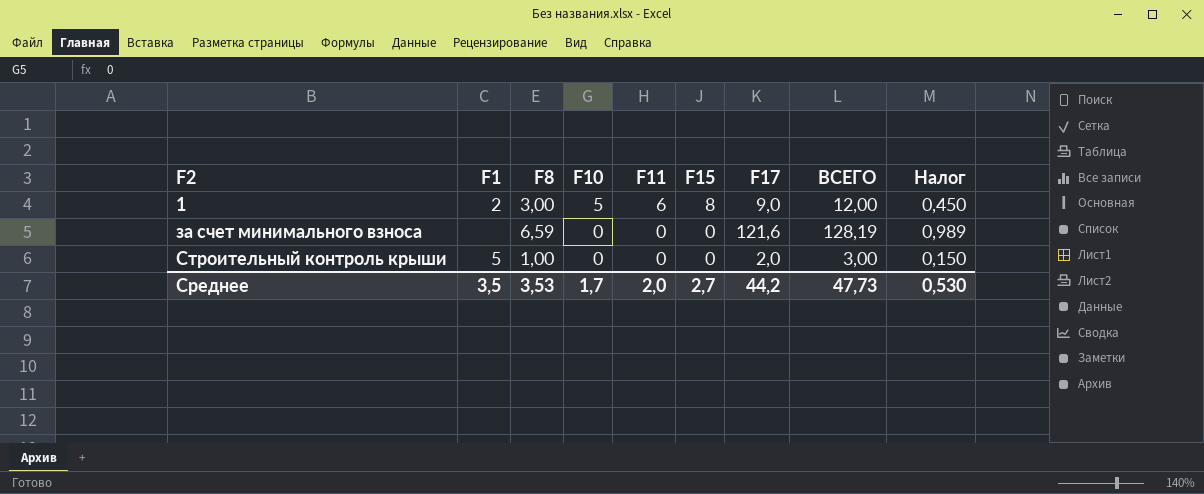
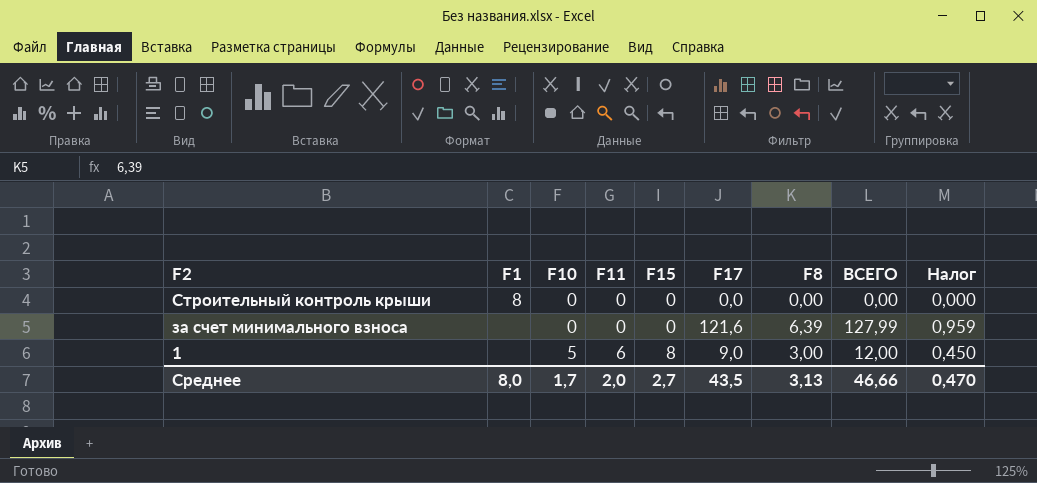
row order: F2 ascending -> F2 descending
column F8 | position: 3 -> 7
Строительный контроль крыши | F1: 5 -> 8
Строительный контроль крыши | F17: 2,0 -> 0,0
Строительный контроль крыши | F8: 1,00 -> 0,00
Строительный контроль крыши | ВСЕГО: 3,00 -> 0,00
Строительный контроль крыши | Налог: 0,150 -> 0,000
за счет минимального взноса | F8: 6,59 -> 6,39
за счет минимального взноса | ВСЕГО: 128,19 -> 127,99
за счет минимального взноса | Налог: 0,989 -> 0,959
1 | F1: 2 -> none
Среднее | F1: 3,5 -> 8,0
Среднее | F17: 44,2 -> 43,5
Среднее | F8: 3,53 -> 3,13
Среднее | ВСЕГО: 47,73 -> 46,66
Среднее | Налог: 0,530 -> 0,470

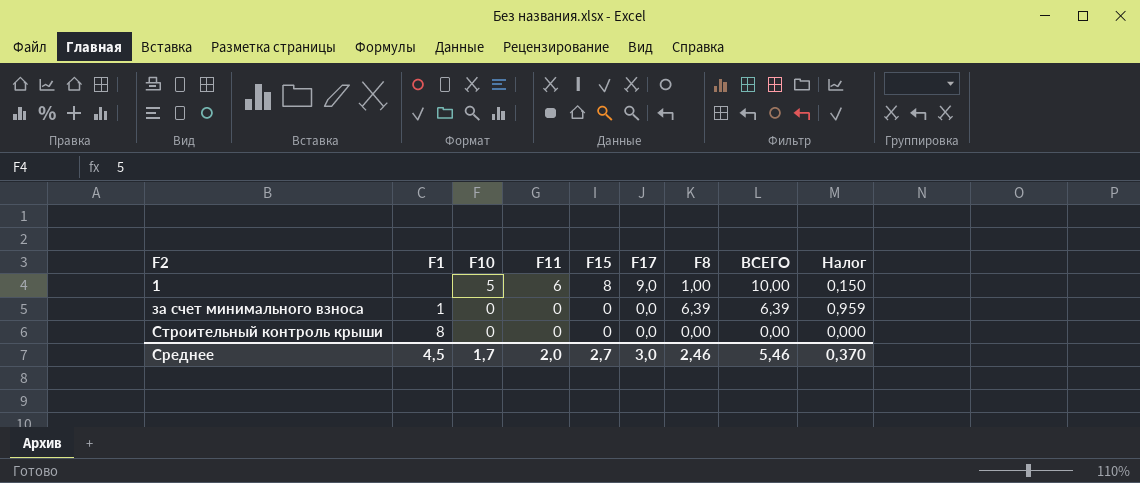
row order: F2 descending -> F2 ascending
1 | F8: 3,00 -> 1,00
1 | ВСЕГО: 12,00 -> 10,00
1 | Налог: 0,450 -> 0,150
за счет минимального взноса | F1: none -> 1
за счет минимального взноса | F17: 121,6 -> 0,0
за счет минимального взноса | ВСЕГО: 127,99 -> 6,39
Среднее | F1: 8,0 -> 4,5
Среднее | F17: 43,5 -> 3,0
Среднее | F8: 3,13 -> 2,46
Среднее | ВСЕГО: 46,66 -> 5,46
Среднее | Налог: 0,470 -> 0,370

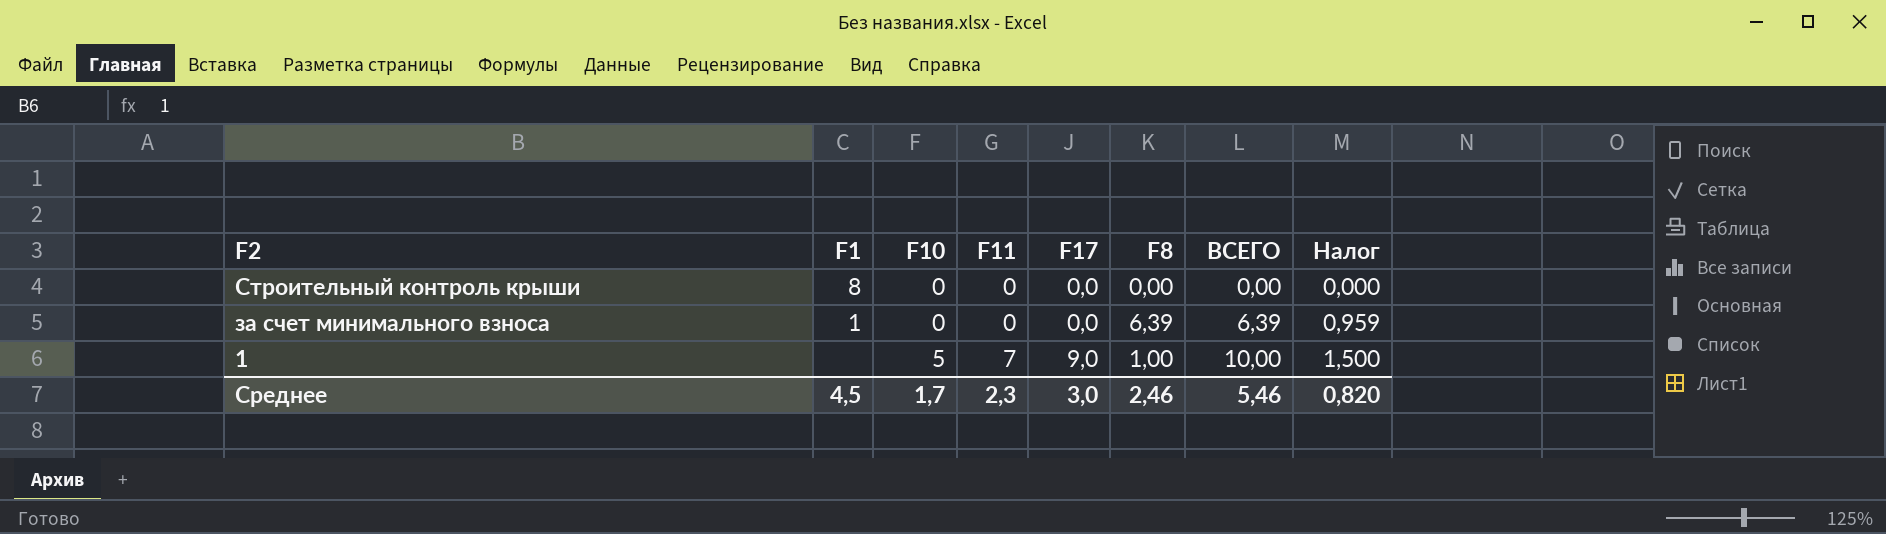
row order: F2 ascending -> F2 descending
column F15 | position: 5 -> none
column Налог | formula: [F8] * 0,15 -> [ВСЕГО] * 0,15
1 | F11: 6 -> 7
Среднее | F11: 2,0 -> 2,3
Среднее | Налог: 0,370 -> 0,820

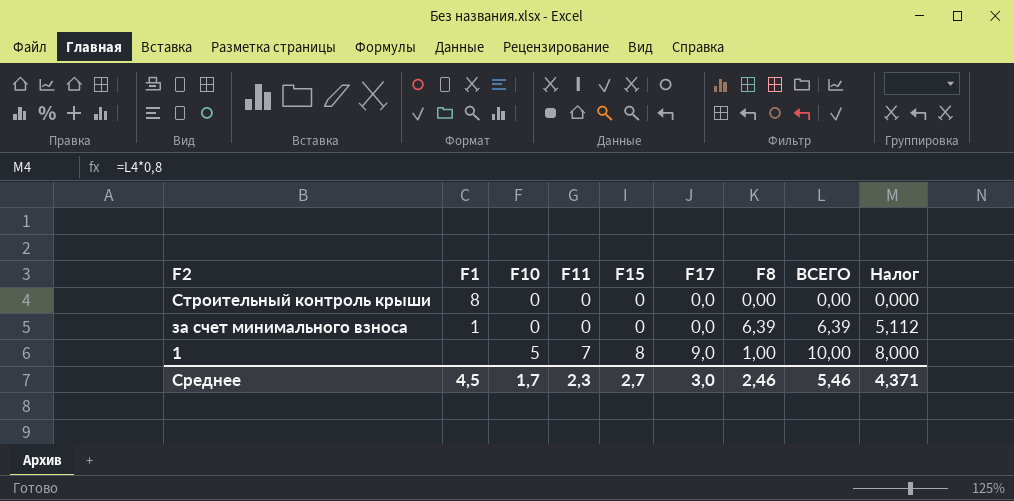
column F15 | position: none -> 5
column Налог | formula: [ВСЕГО] * 0,15 -> [ВСЕГО] * 0,8
Среднее | Налог: 0,820 -> 4,371

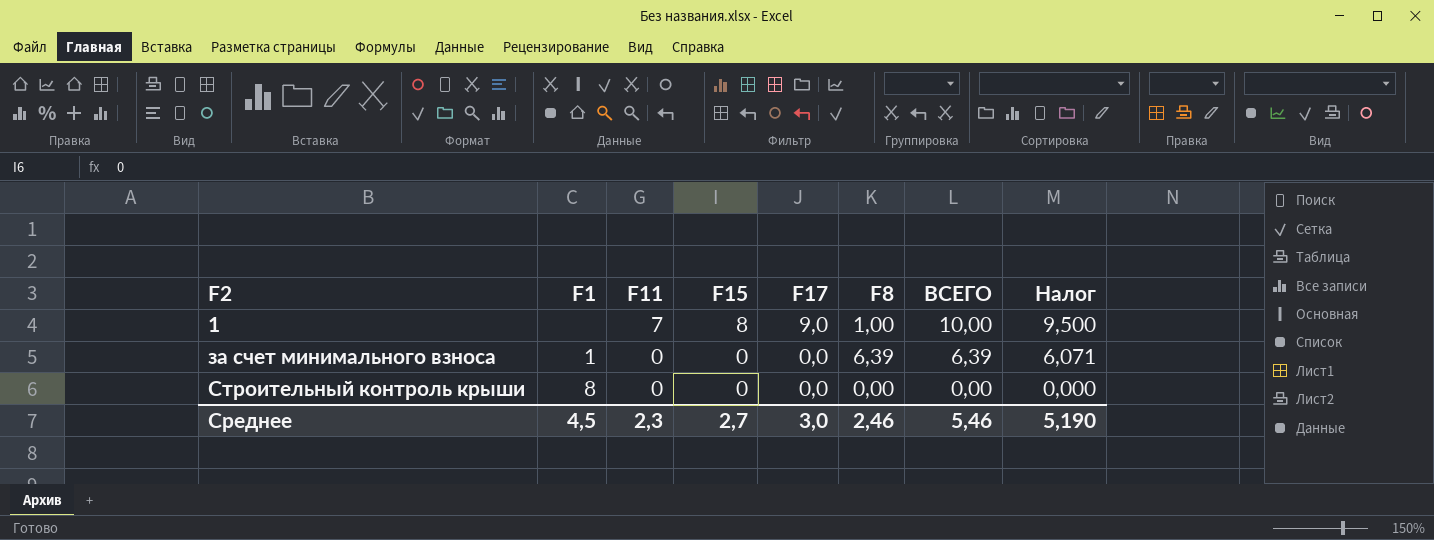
row order: F2 descending -> F2 ascending
column F10 | position: 3 -> none
column Налог | formula: [ВСЕГО] * 0,8 -> [ВСЕГО] * 0,95
Среднее | Налог: 4,371 -> 5,190

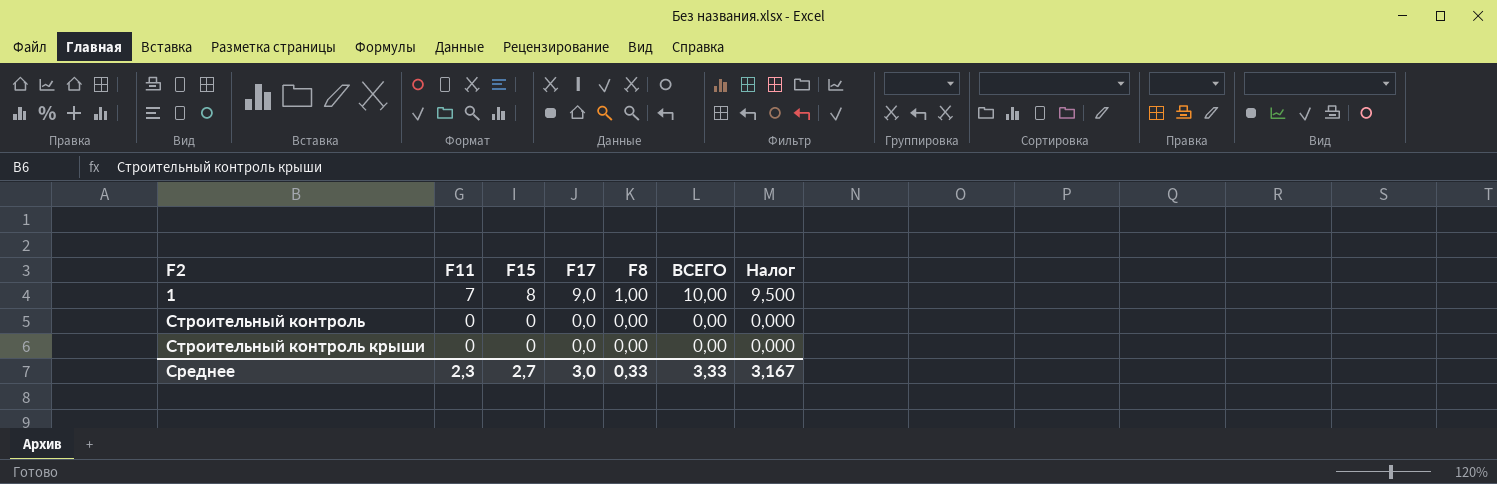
column F1 | position: 2 -> none
row за счет минимального взноса: 1 | 0 | 0 | 0,0 | 6,39 | 6,39 | 6,071 -> none
row Строительный контроль: none -> 0 | 0 | 0,0 | 0,00 | 0,00 | 0,000
Среднее | F8: 2,46 -> 0,33
Среднее | ВСЕГО: 5,46 -> 3,33
Среднее | Налог: 5,190 -> 3,167

